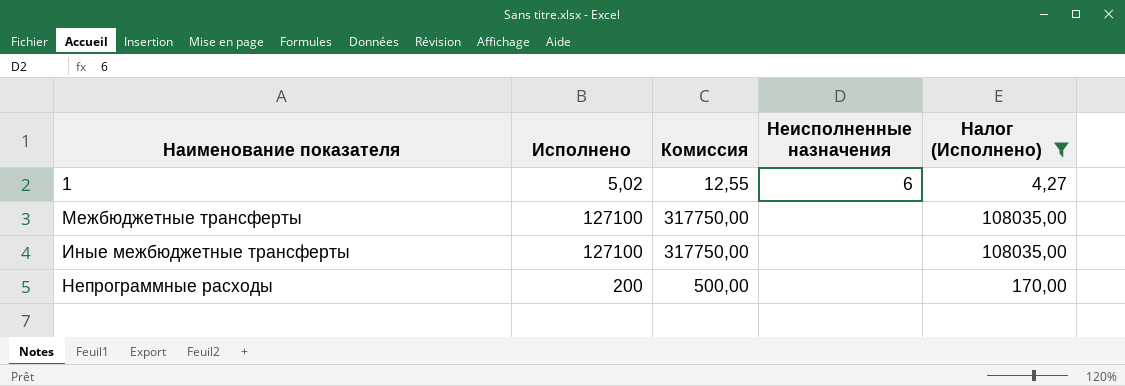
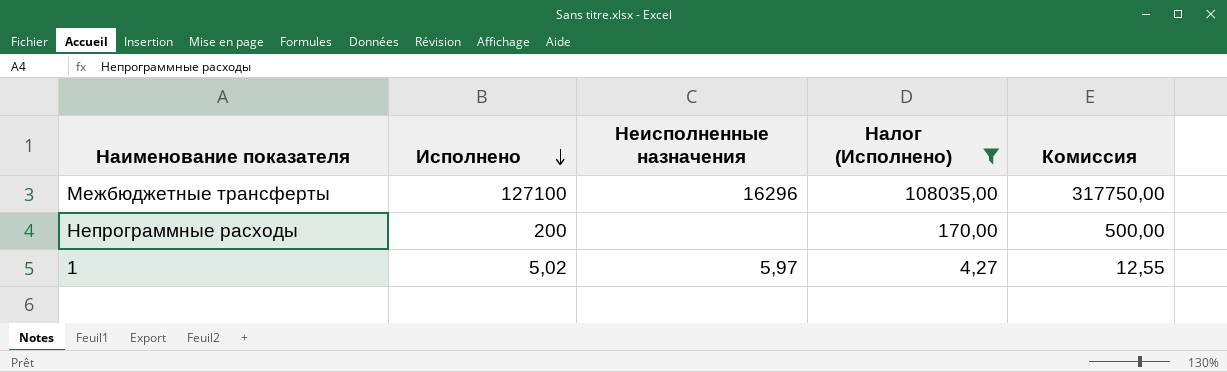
row order: none -> Исполнено descending
column Комиссия | position: 3 -> 5
row Иные межбюджетные трансферты: 127100 | 317750,00 | none | 108035,00 -> none
Межбюджетные трансферты | Неисполненные назначения: none -> 16296
1 | Неисполненные назначения: 6 -> 5,97

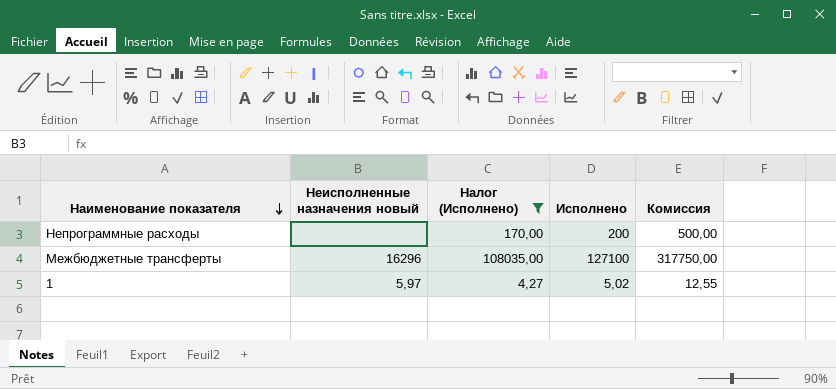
row order: Исполнено descending -> Наименование показателя descending
column name: Неисполненные назначения -> Неисполненные назначения новый
column Исполнено | position: 2 -> 4

